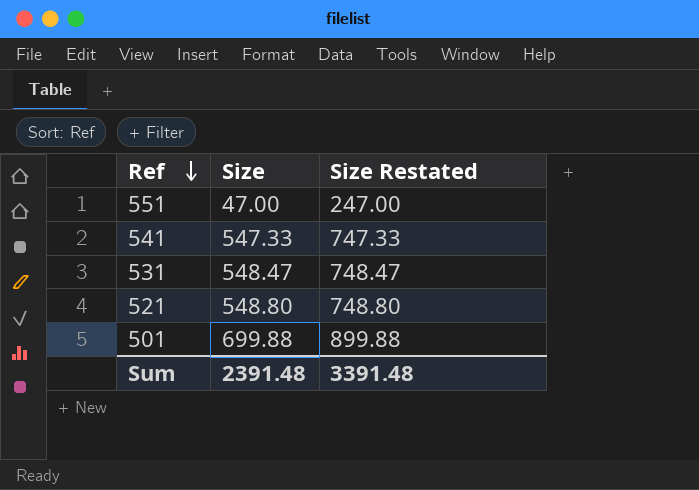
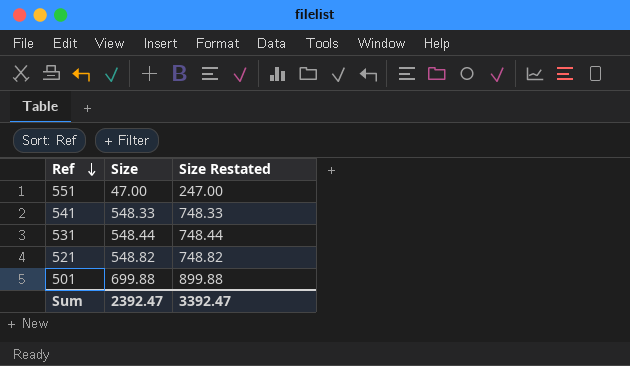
541 | Size: 547.33 -> 548.33
541 | Size Restated: 747.33 -> 748.33
531 | Size: 548.47 -> 548.44
531 | Size Restated: 748.47 -> 748.44
521 | Size: 548.80 -> 548.82
521 | Size Restated: 748.80 -> 748.82
Sum | Size: 2391.48 -> 2392.47
Sum | Size Restated: 3391.48 -> 3392.47

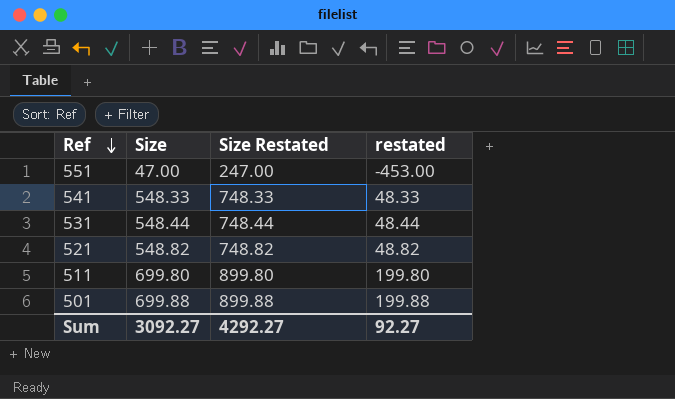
column restated | formula: none -> [Size] - 500
row 511: none -> 699.80 | 899.80 | 199.80
Sum | Size: 2392.47 -> 3092.27
Sum | Size Restated: 3392.47 -> 4292.27

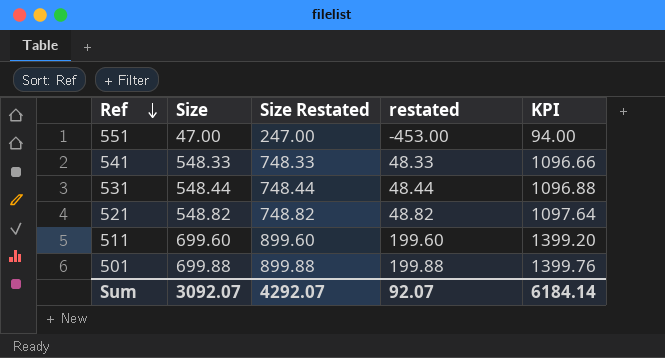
column KPI | formula: none -> [Size] * 2
511 | Size: 699.80 -> 699.60
511 | Size Restated: 899.80 -> 899.60
511 | restated: 199.80 -> 199.60
Sum | Size: 3092.27 -> 3092.07
Sum | Size Restated: 4292.27 -> 4292.07
Sum | restated: 92.27 -> 92.07

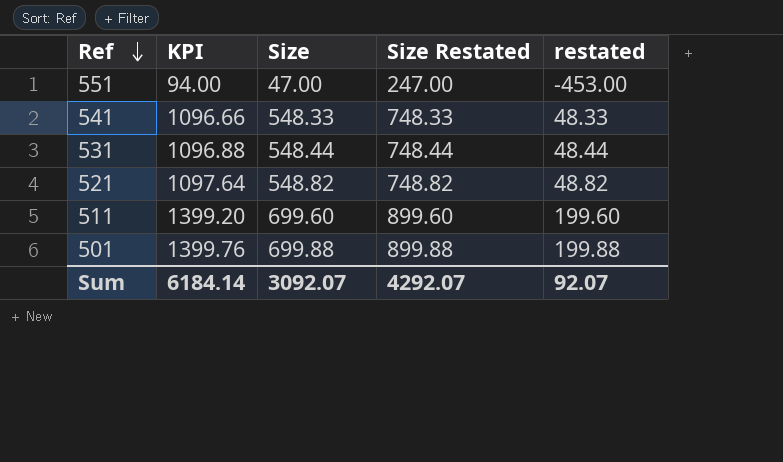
column KPI | position: 5 -> 2

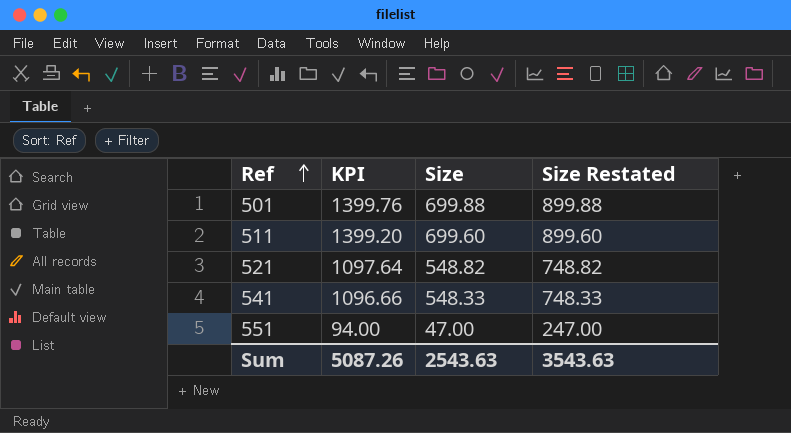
row order: Ref descending -> Ref ascending
column restated | formula: [Size] - 500 -> none
row 531: 1096.88 | 548.44 | 748.44 | 48.44 -> none
Sum | KPI: 6184.14 -> 5087.26
Sum | Size: 3092.07 -> 2543.63
Sum | Size Restated: 4292.07 -> 3543.63

